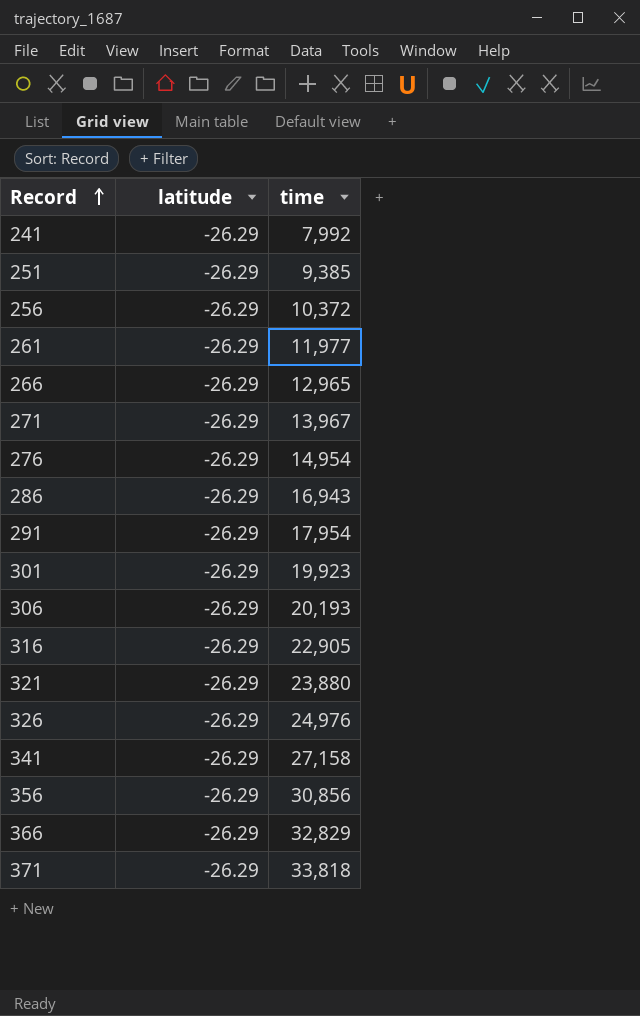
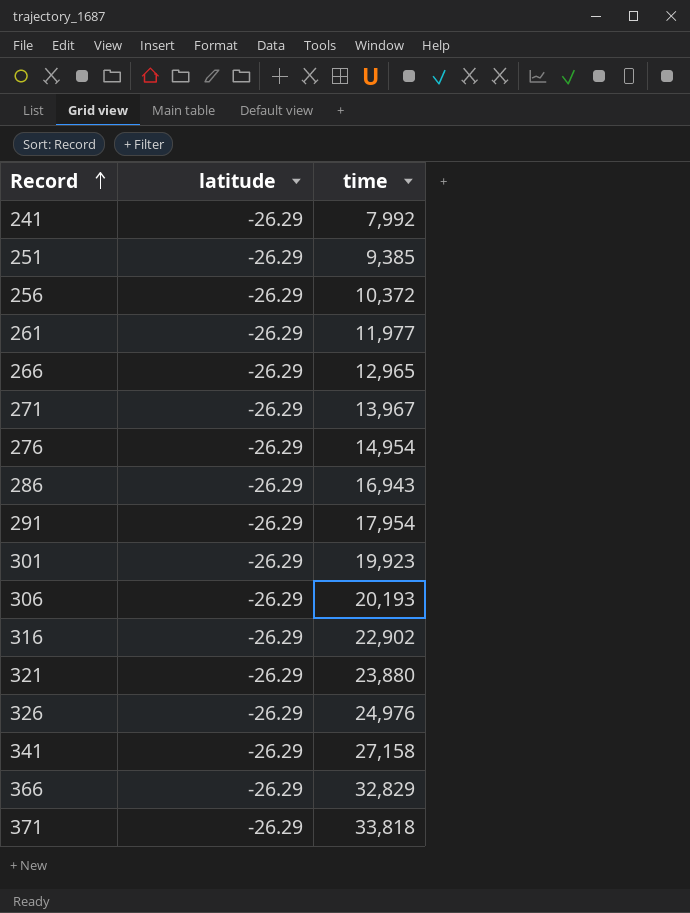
row 356: -26.29 | 30,856 -> none
316 | time: 22,905 -> 22,902

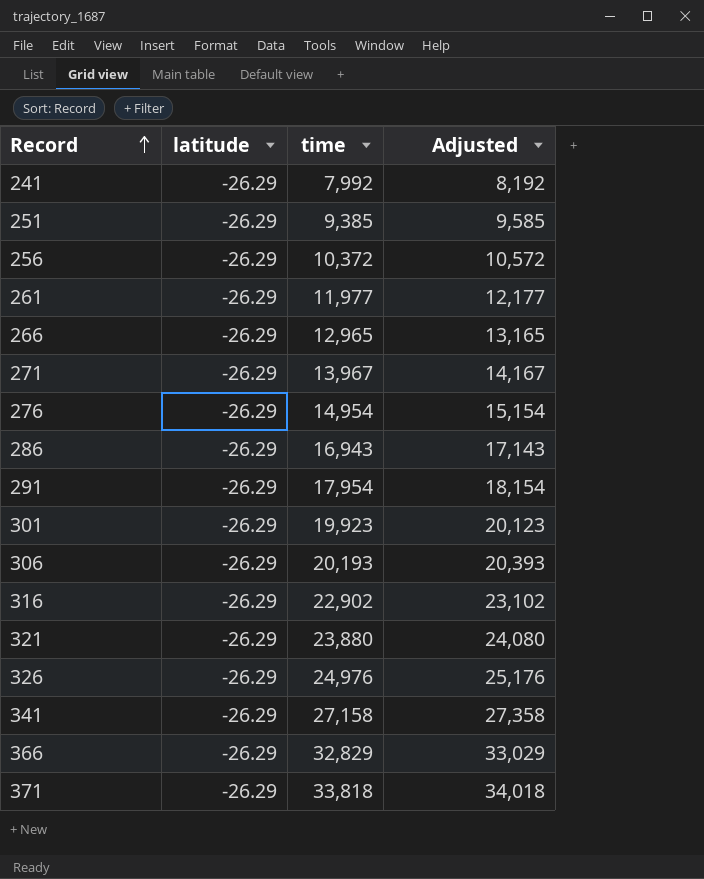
column Adjusted | formula: none -> [time] + 200

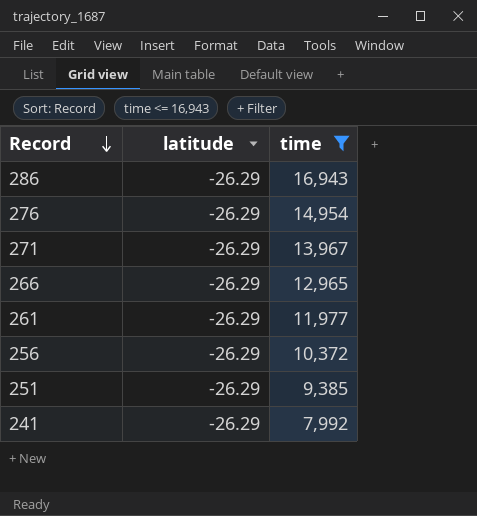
filter: none -> time <= 16,943
row order: Record ascending -> Record descending
column Adjusted | formula: [time] + 200 -> none

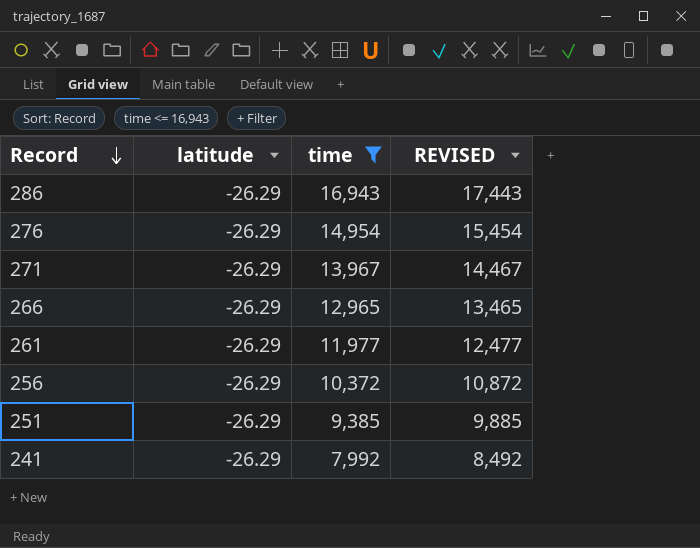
column REVISED | formula: none -> [time] + 500

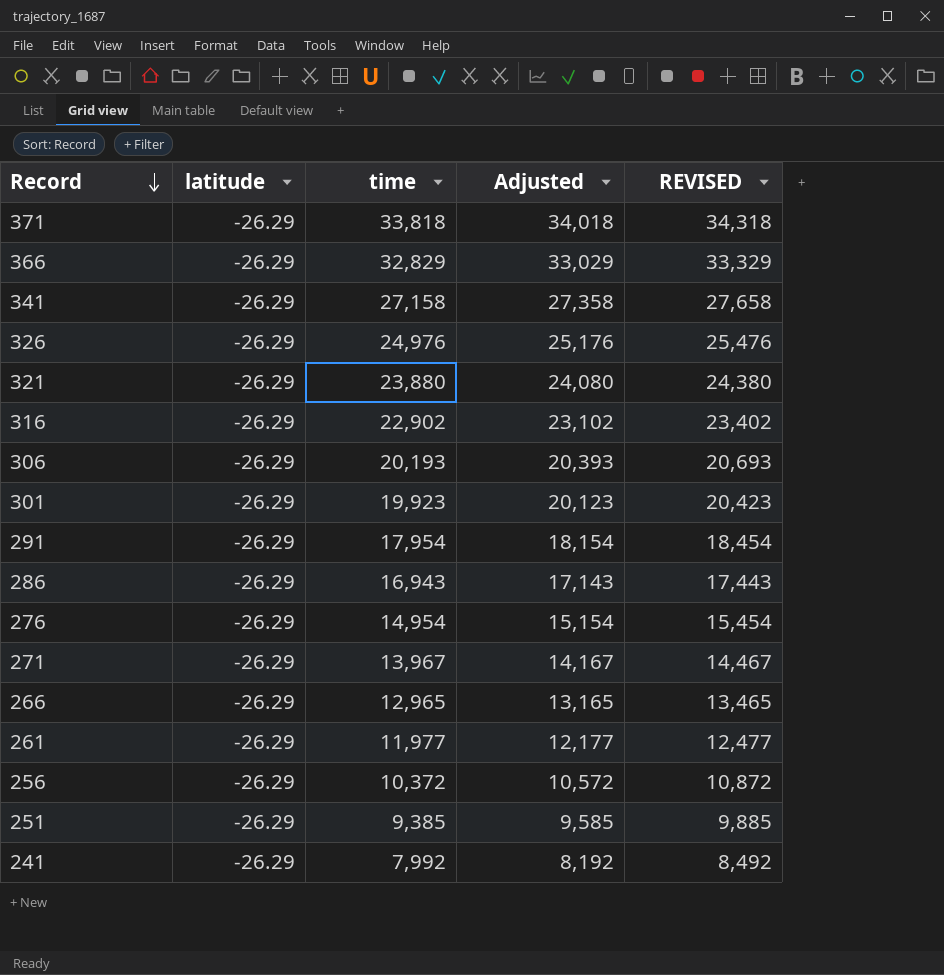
filter: time <= 16,943 -> none
column Adjusted | formula: none -> [time] + 200

